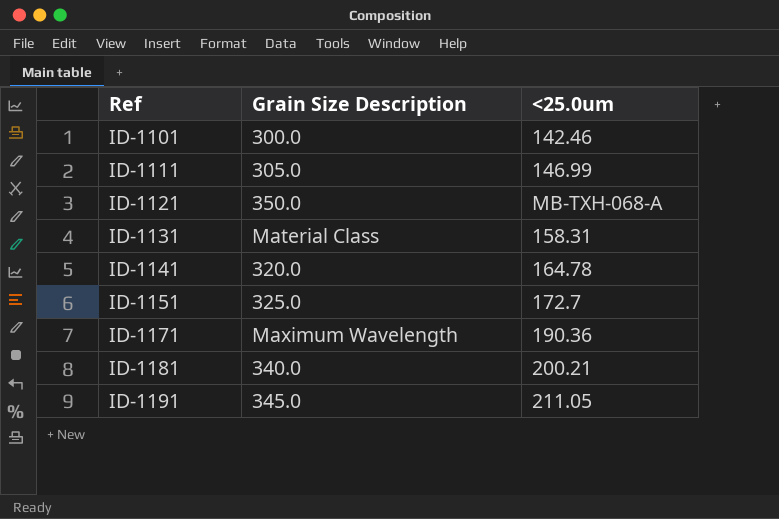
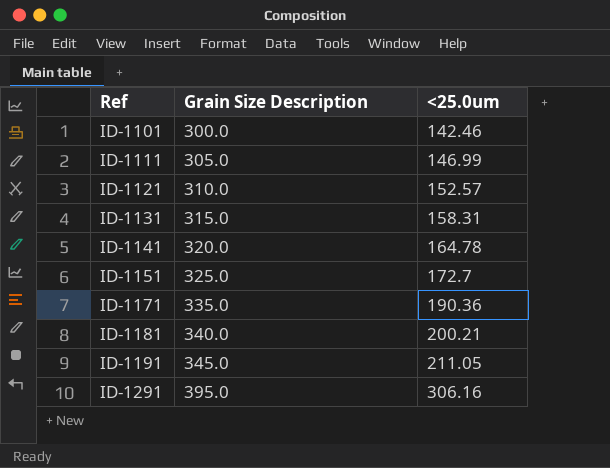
ID-1121 | Grain Size Description: 350.0 -> 310.0
ID-1121 | <25.0um: MB-TXH-068-A -> 152.57
ID-1131 | Grain Size Description: Material Class -> 315.0
ID-1171 | Grain Size Description: Maximum Wavelength -> 335.0
row ID-1291: none -> 395.0 | 306.16

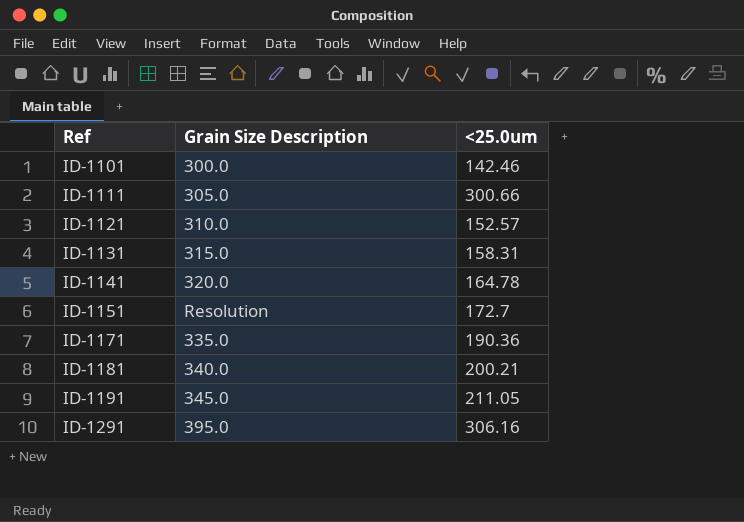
ID-1111 | <25.0um: 146.99 -> 300.66
ID-1151 | Grain Size Description: 325.0 -> Resolution

